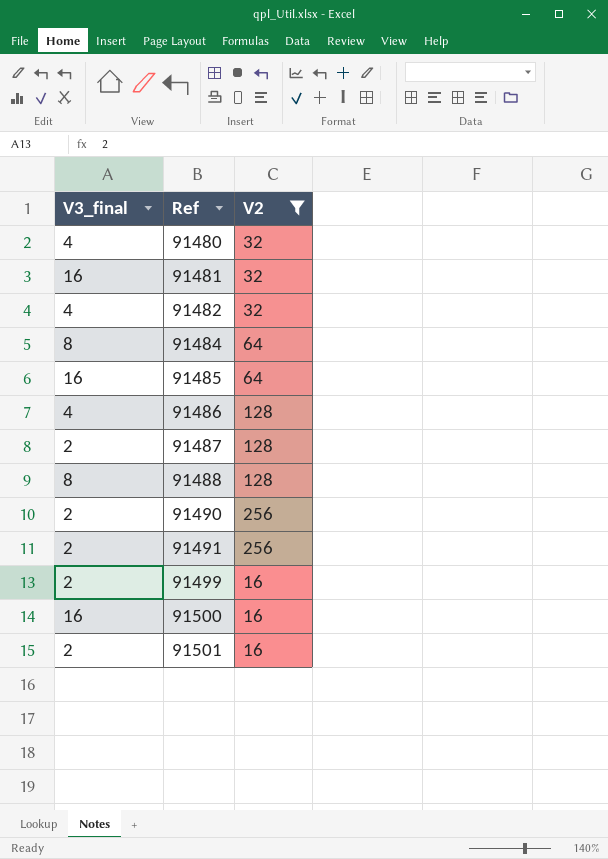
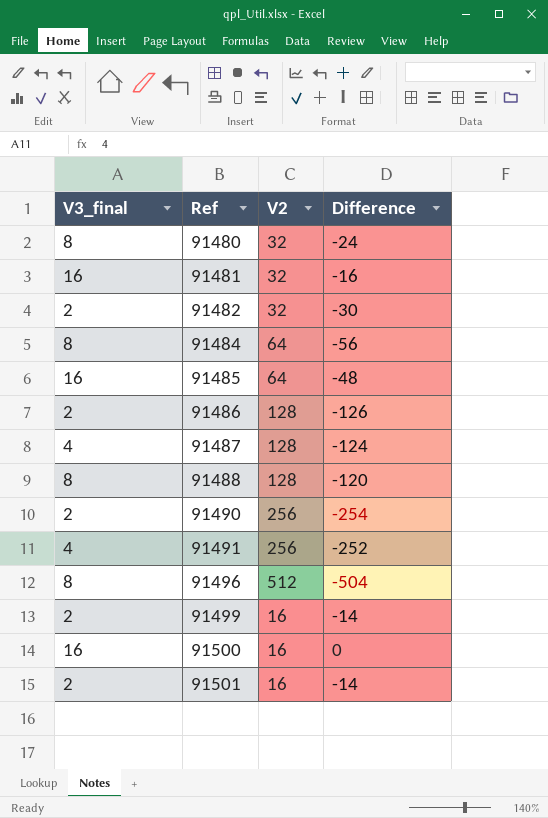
filter: V2 != 512 -> none
column Difference | formula: none -> [V3_final] - [V2]
91480 | V3_final: 4 -> 8
91482 | V3_final: 4 -> 2
91486 | V3_final: 4 -> 2
91487 | V3_final: 2 -> 4
91491 | V3_final: 2 -> 4

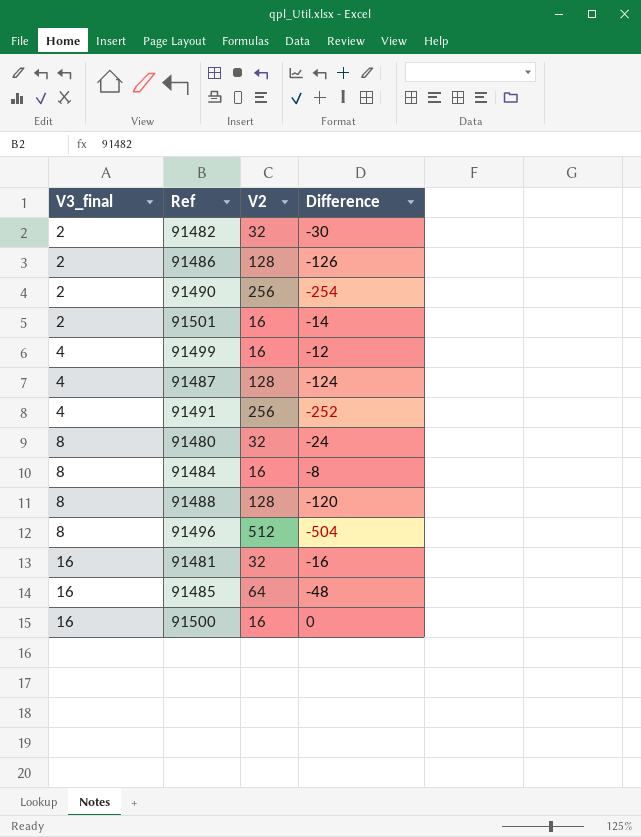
row order: Ref ascending -> V3_final ascending
91499 | V3_final: 2 -> 4
91499 | Difference: -14 -> -12
91484 | V2: 64 -> 16
91484 | Difference: -56 -> -8

